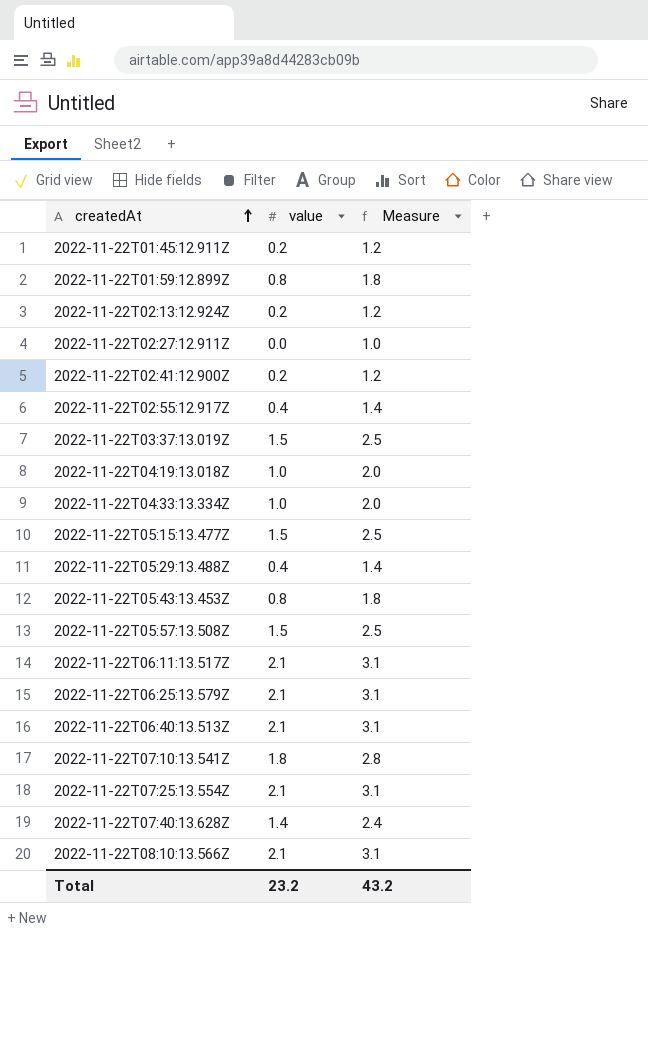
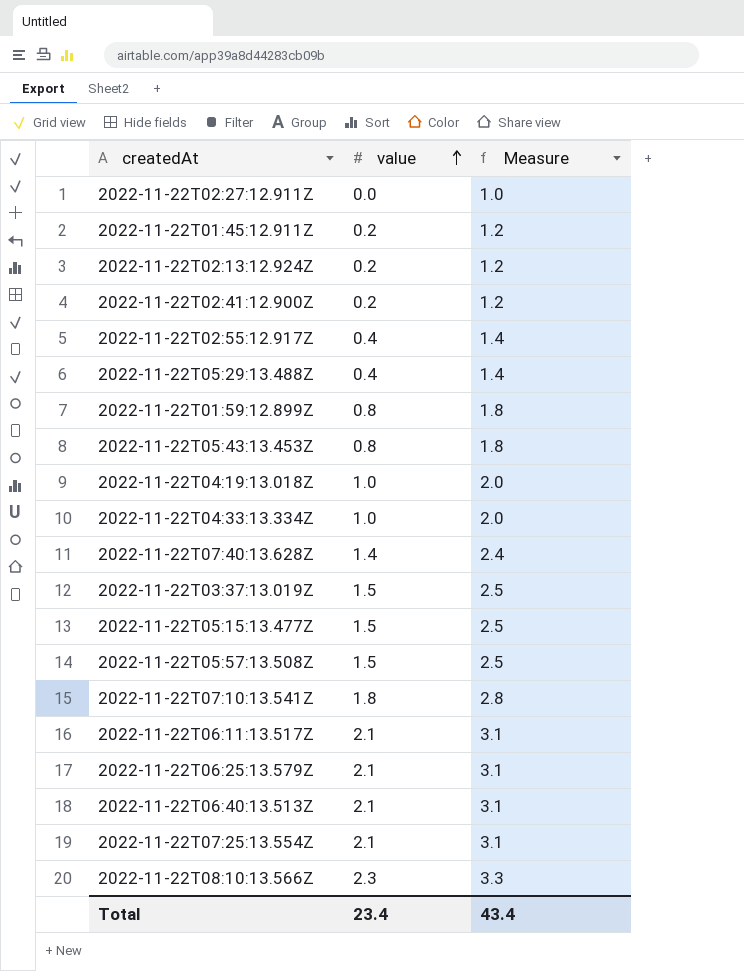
row order: createdAt ascending -> value ascending
2022-11-22T08:10:13.566Z | value: 2.1 -> 2.3
2022-11-22T08:10:13.566Z | Measure: 3.1 -> 3.3
Total | value: 23.2 -> 23.4
Total | Measure: 43.2 -> 43.4

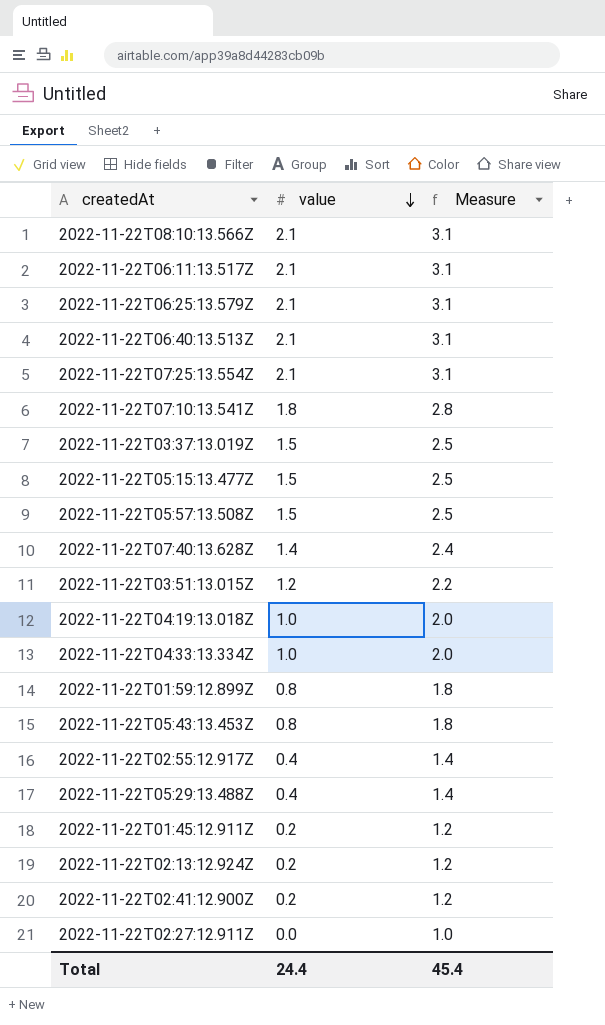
row order: value ascending -> value descending
2022-11-22T08:10:13.566Z | value: 2.3 -> 2.1
2022-11-22T08:10:13.566Z | Measure: 3.3 -> 3.1
row 2022-11-22T03:51:13.015Z: none -> 1.2 | 2.2
Total | value: 23.4 -> 24.4
Total | Measure: 43.4 -> 45.4

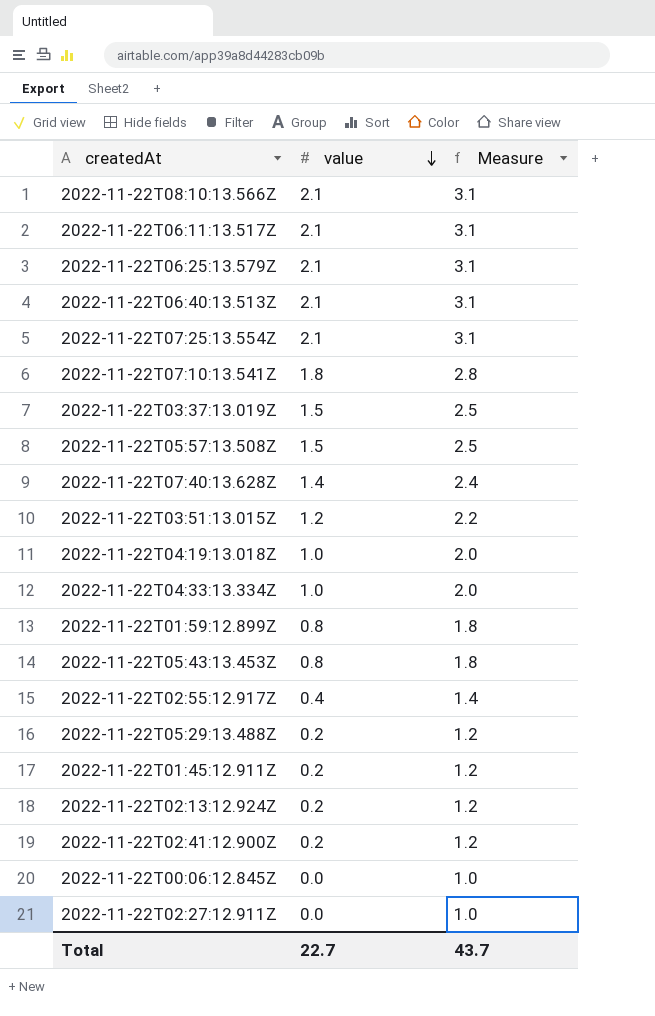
row 2022-11-22T05:15:13.477Z: 1.5 | 2.5 -> none
2022-11-22T05:29:13.488Z | value: 0.4 -> 0.2
2022-11-22T05:29:13.488Z | Measure: 1.4 -> 1.2
row 2022-11-22T00:06:12.845Z: none -> 0.0 | 1.0
Total | value: 24.4 -> 22.7
Total | Measure: 45.4 -> 43.7

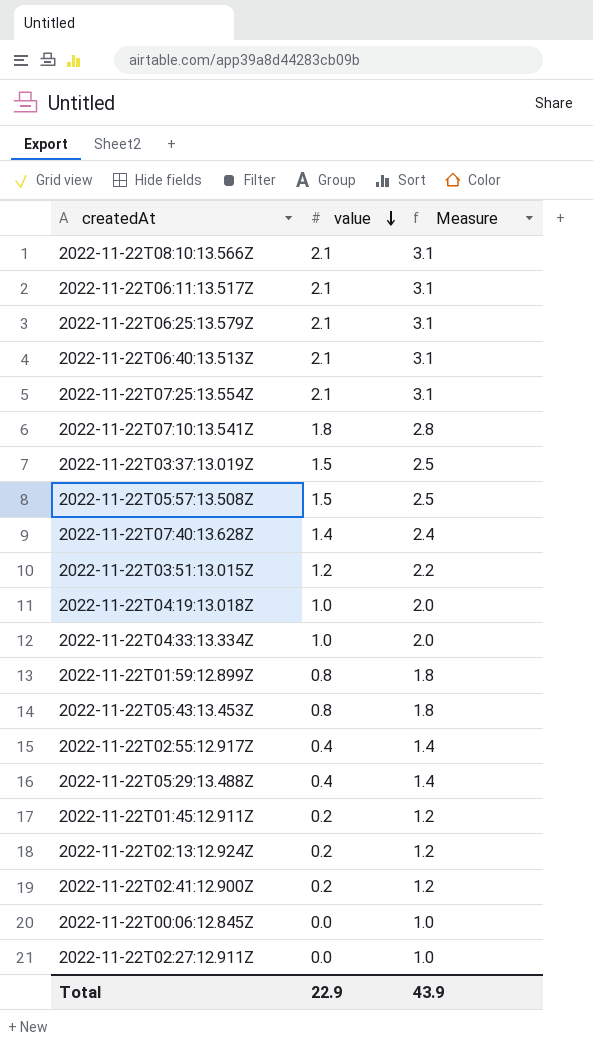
2022-11-22T05:29:13.488Z | value: 0.2 -> 0.4
2022-11-22T05:29:13.488Z | Measure: 1.2 -> 1.4
Total | value: 22.7 -> 22.9
Total | Measure: 43.7 -> 43.9

